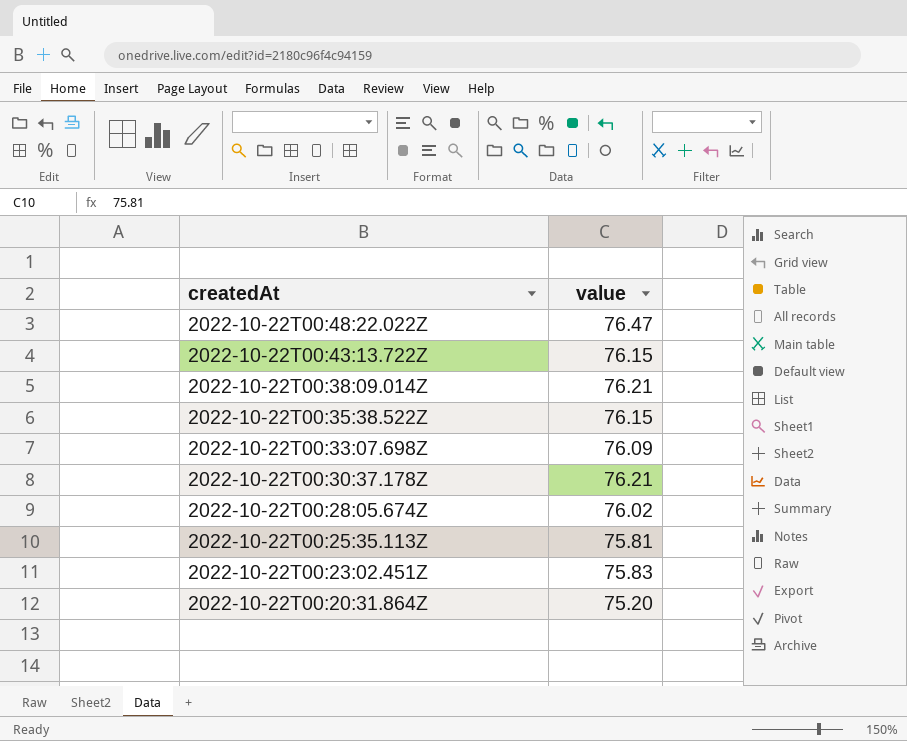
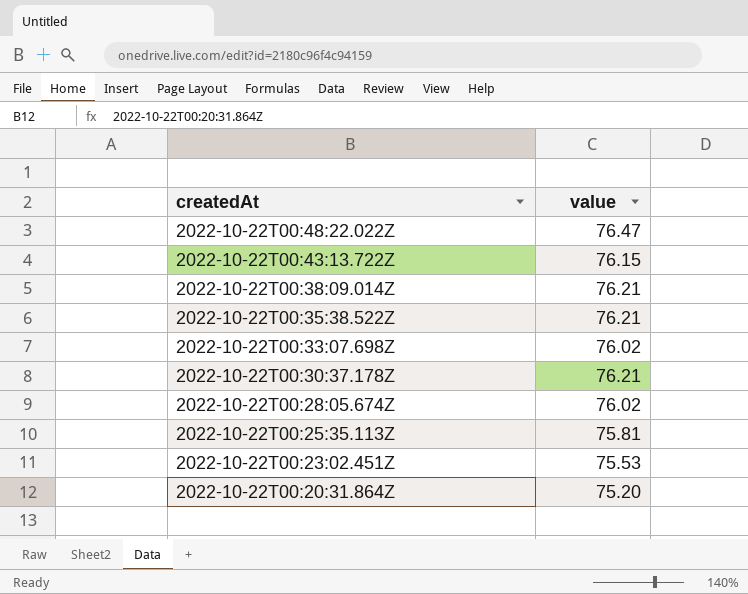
2022-10-22T00:35:38.522Z | value: 76.15 -> 76.21
2022-10-22T00:33:07.698Z | value: 76.09 -> 76.02
2022-10-22T00:23:02.451Z | value: 75.83 -> 75.53

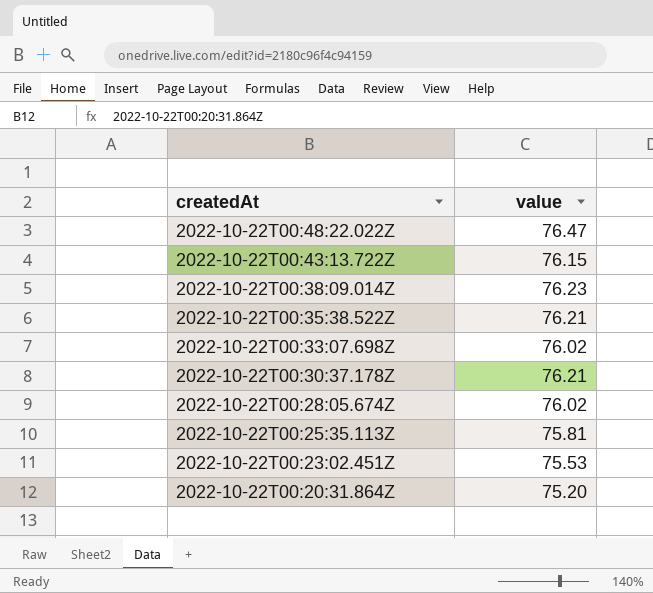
2022-10-22T00:38:09.014Z | value: 76.21 -> 76.23

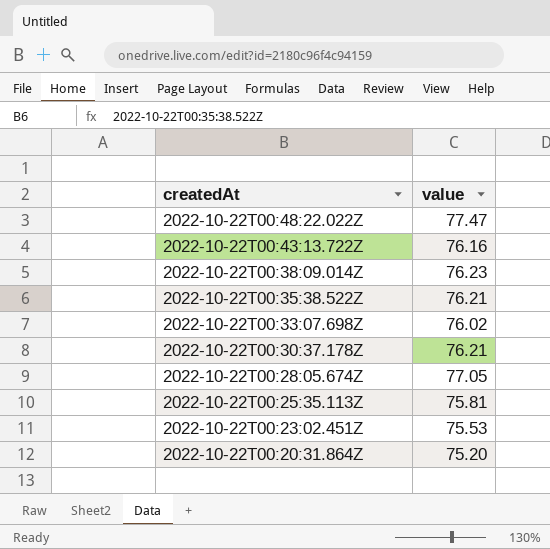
2022-10-22T00:48:22.022Z | value: 76.47 -> 77.47
2022-10-22T00:43:13.722Z | value: 76.15 -> 76.16
2022-10-22T00:28:05.674Z | value: 76.02 -> 77.05

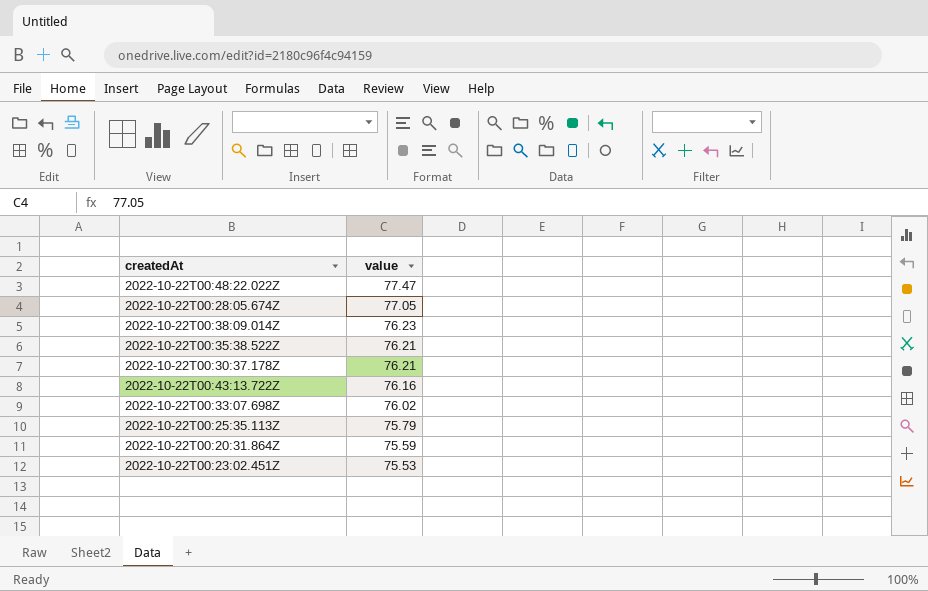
row order: createdAt descending -> value descending
2022-10-22T00:25:35.113Z | value: 75.81 -> 75.79
2022-10-22T00:20:31.864Z | value: 75.20 -> 75.59

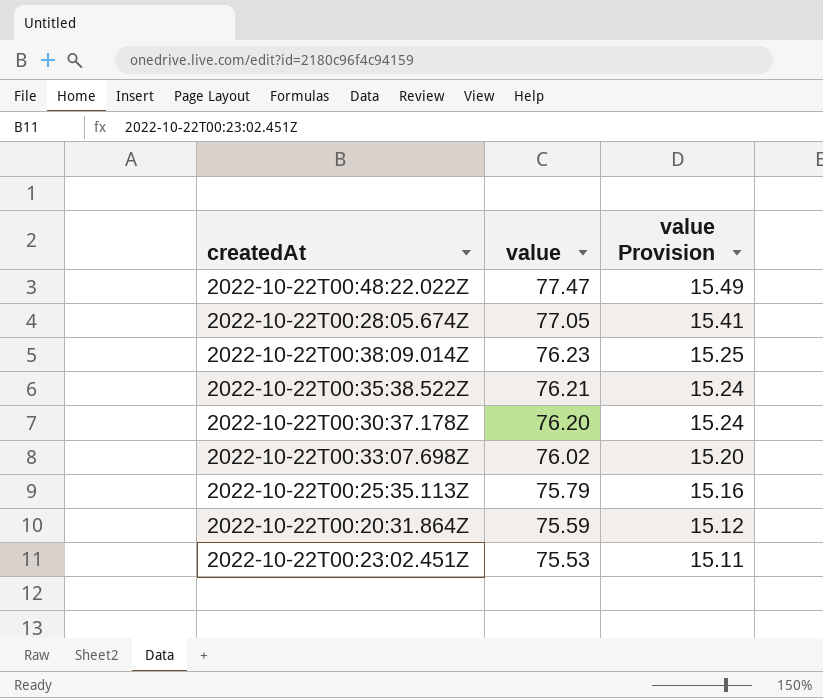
column value Provision | formula: none -> [value] * 0.2
row 2022-10-22T00:43:13.722Z: 76.16 -> none
2022-10-22T00:30:37.178Z | value: 76.21 -> 76.20

